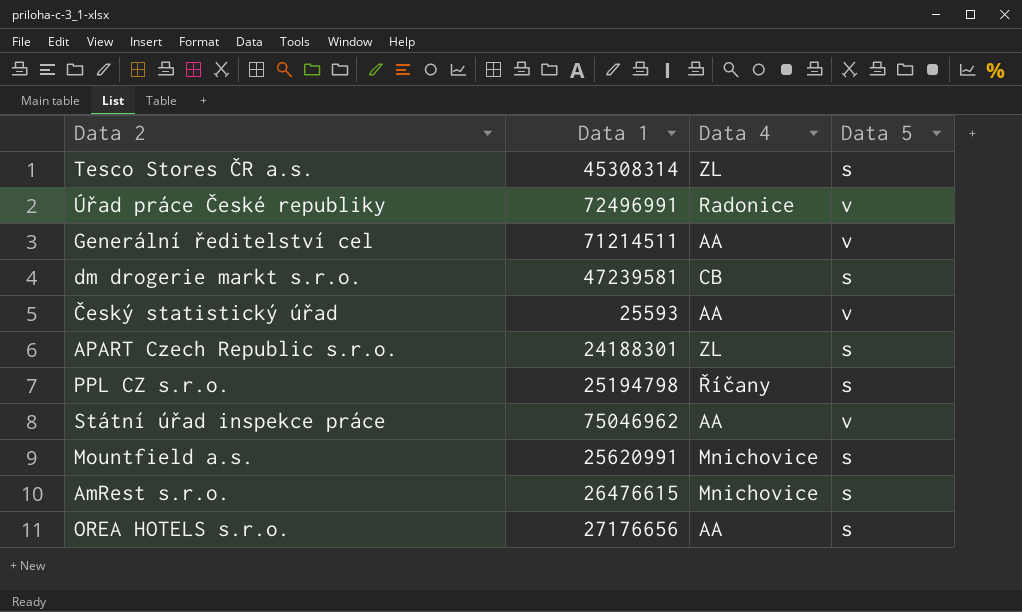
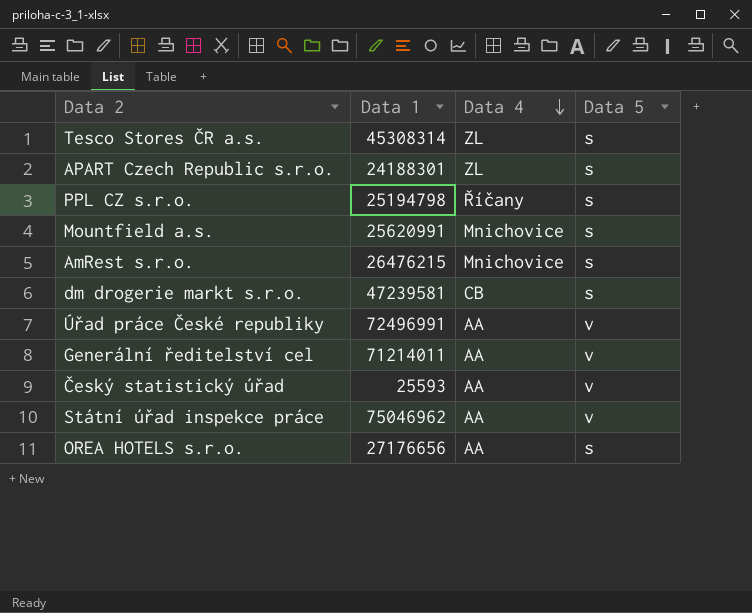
row order: none -> Data 4 descending
AmRest s.r.o. | Data 1: 26476615 -> 26476215
Úřad práce České republiky | Data 4: Radonice -> AA
Generální ředitelství cel | Data 1: 71214511 -> 71214011

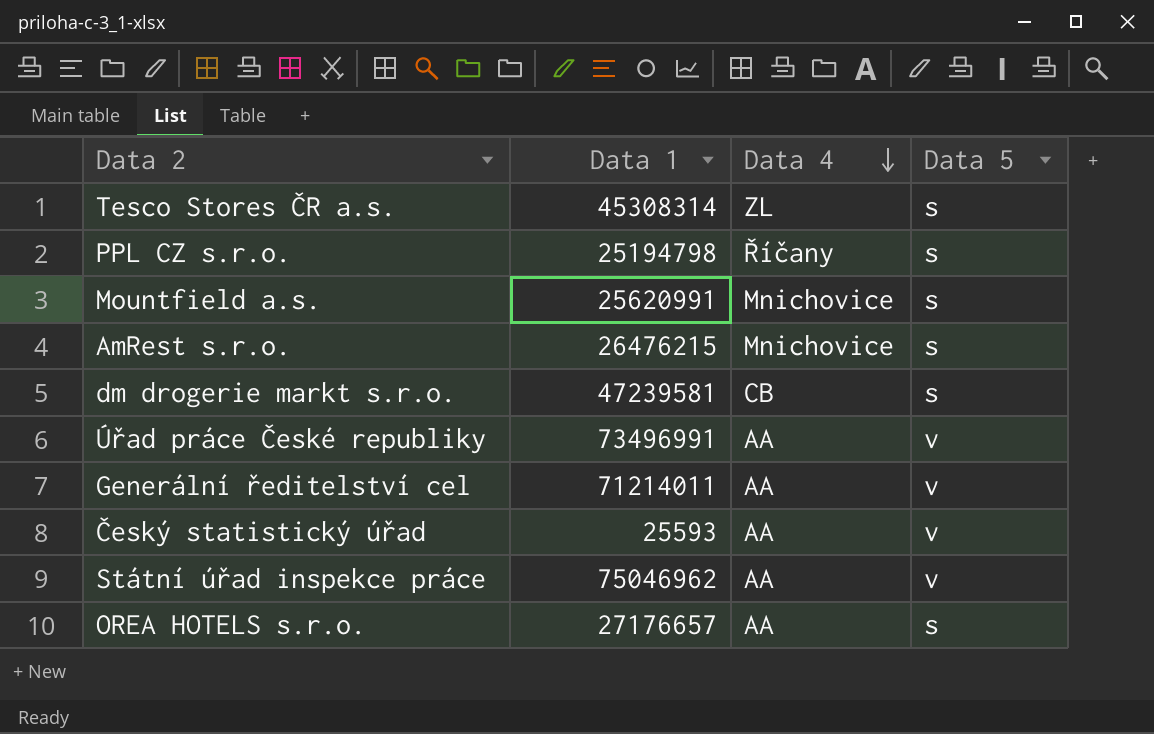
row APART Czech Republic s.r.o.: 24188301 | ZL | s -> none
Úřad práce České republiky | Data 1: 72496991 -> 73496991
OREA HOTELS s.r.o. | Data 1: 27176656 -> 27176657

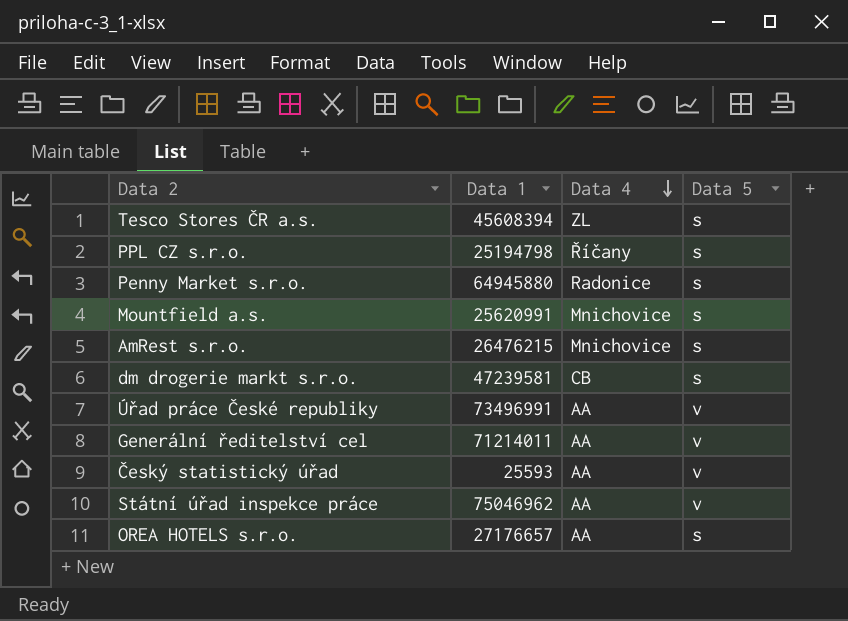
Tesco Stores ČR a.s. | Data 1: 45308314 -> 45608394
row Penny Market s.r.o.: none -> 64945880 | Radonice | s

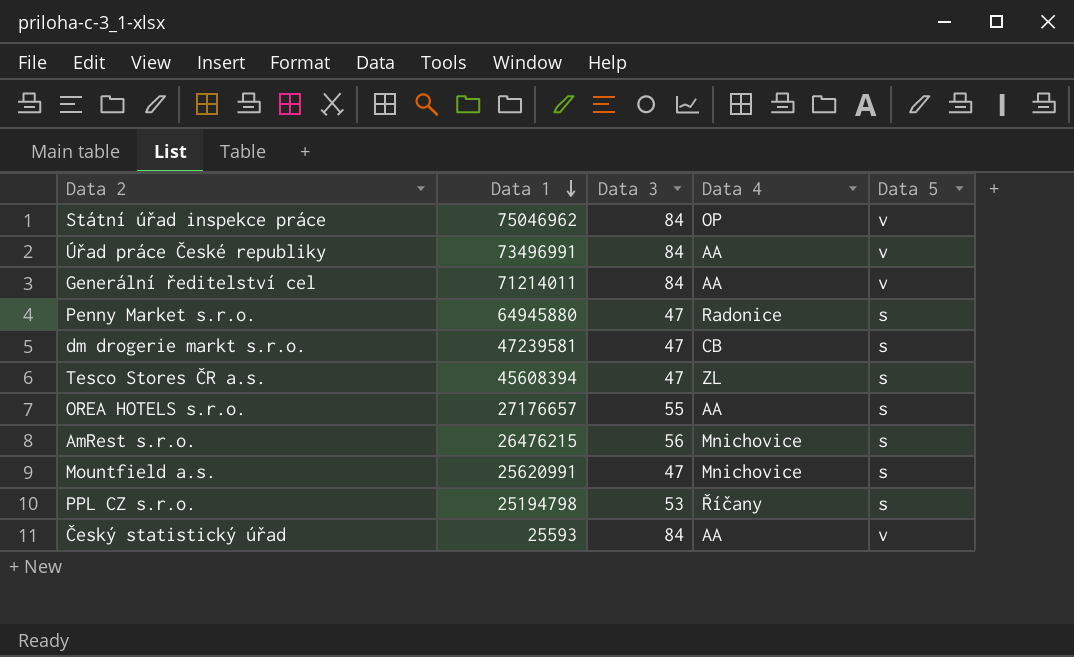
row order: Data 4 descending -> Data 1 descending
column Data 3 | position: none -> 3
Státní úřad inspekce práce | Data 4: AA -> OP

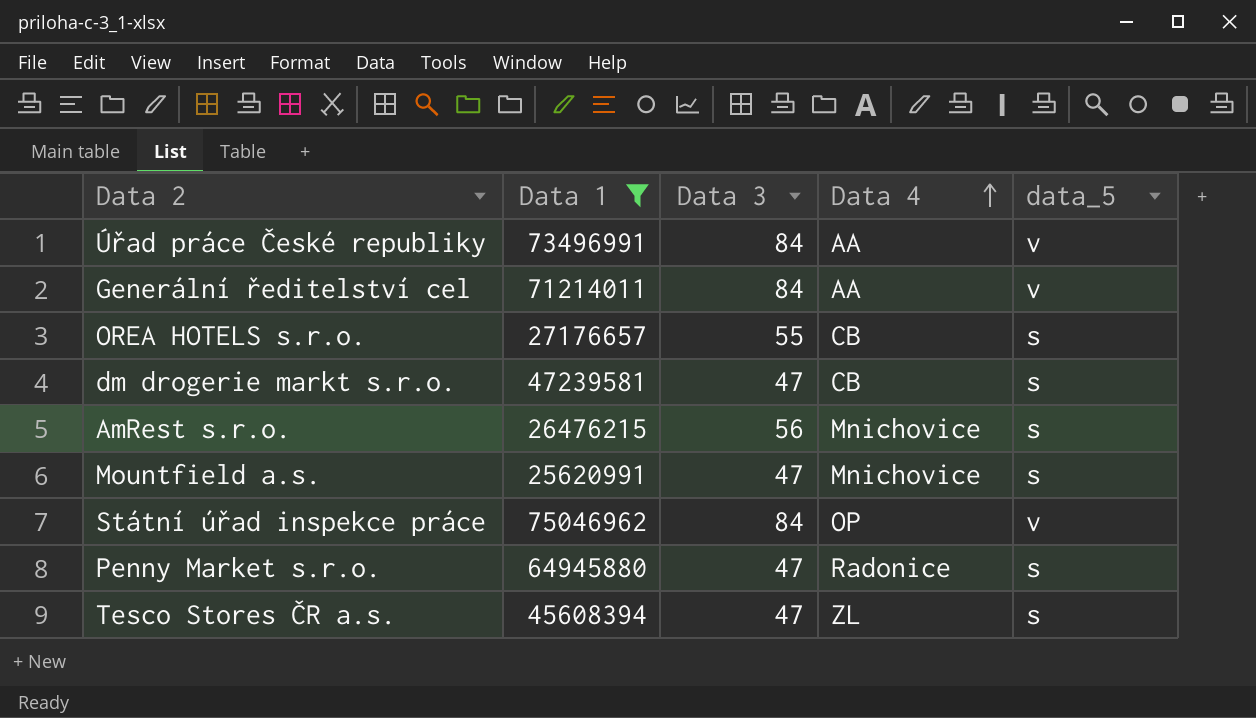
filter: none -> Data 1 >= 25620991
row order: Data 1 descending -> Data 4 ascending
column name: Data 5 -> data_5
OREA HOTELS s.r.o. | Data 4: AA -> CB

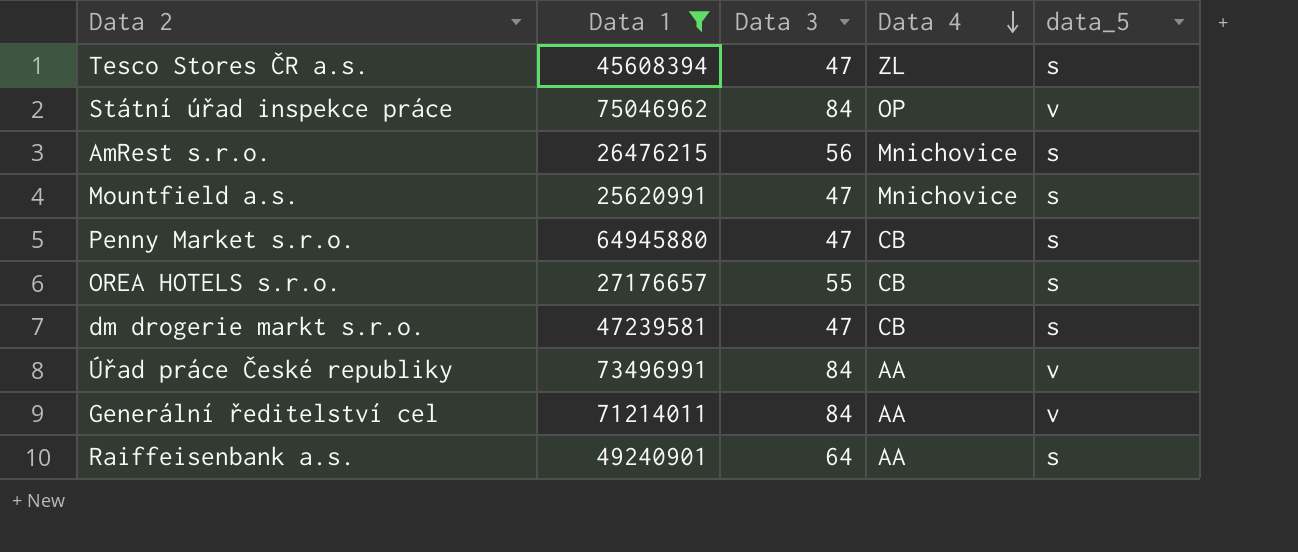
row order: Data 4 ascending -> Data 4 descending
Penny Market s.r.o. | Data 4: Radonice -> CB
row Raiffeisenbank a.s.: none -> 49240901 | 64 | AA | s

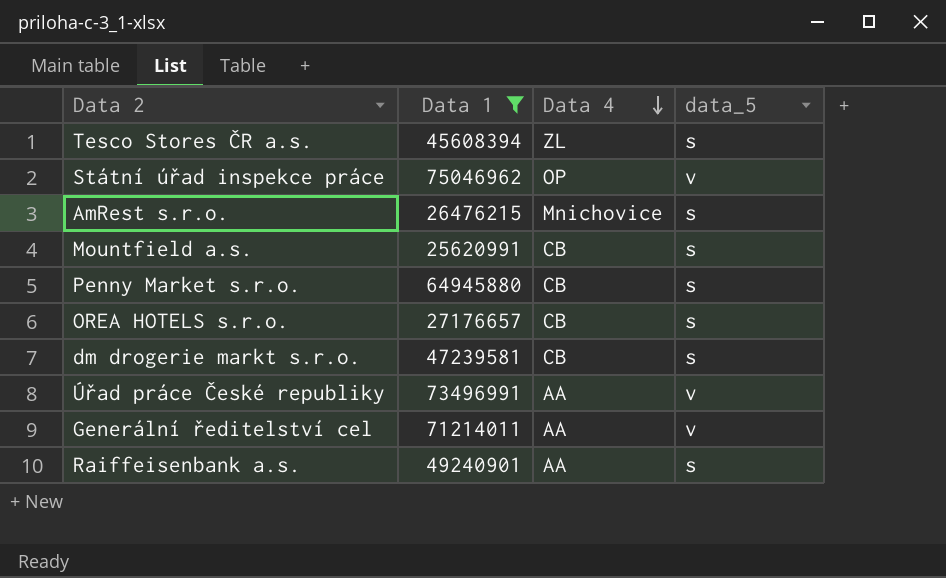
column Data 3 | position: 3 -> none
Mountfield a.s. | Data 4: Mnichovice -> CB

